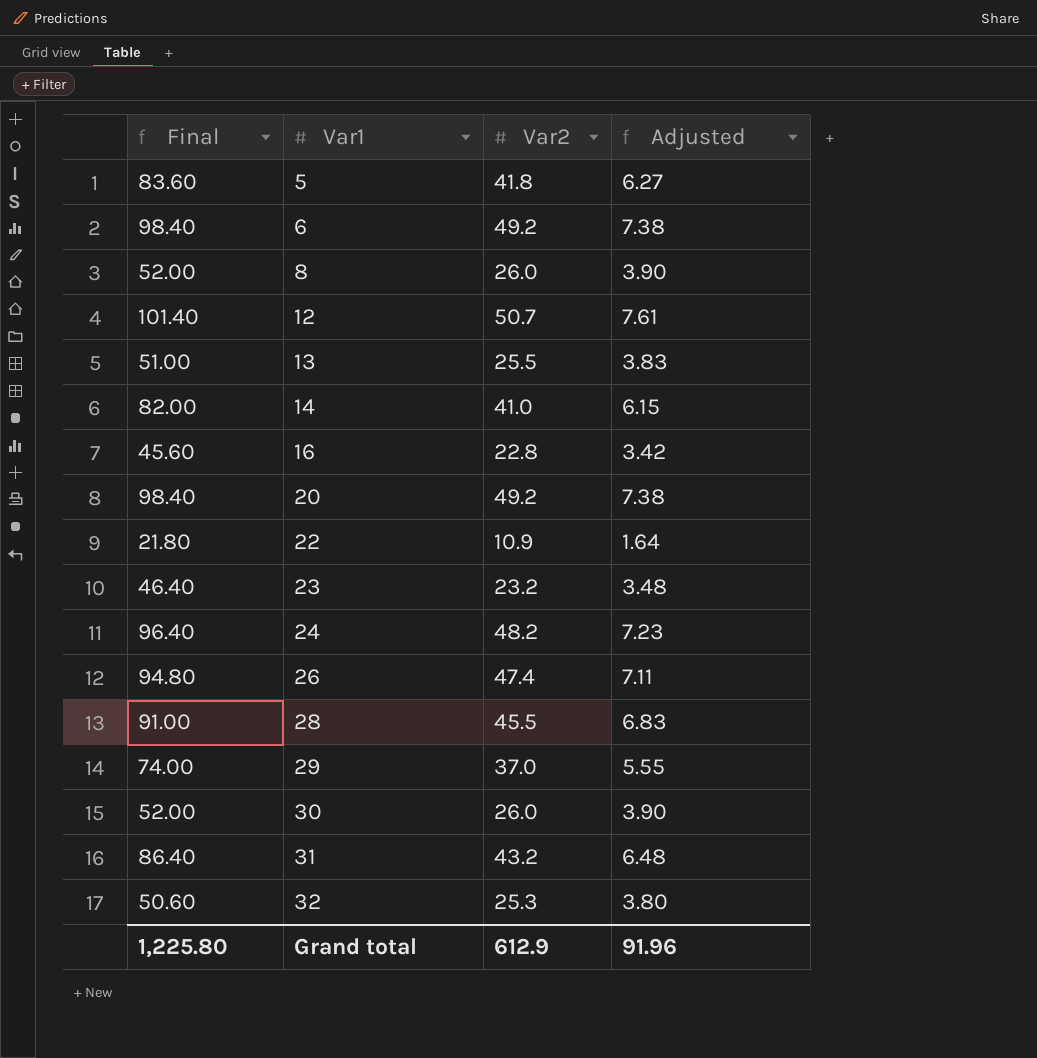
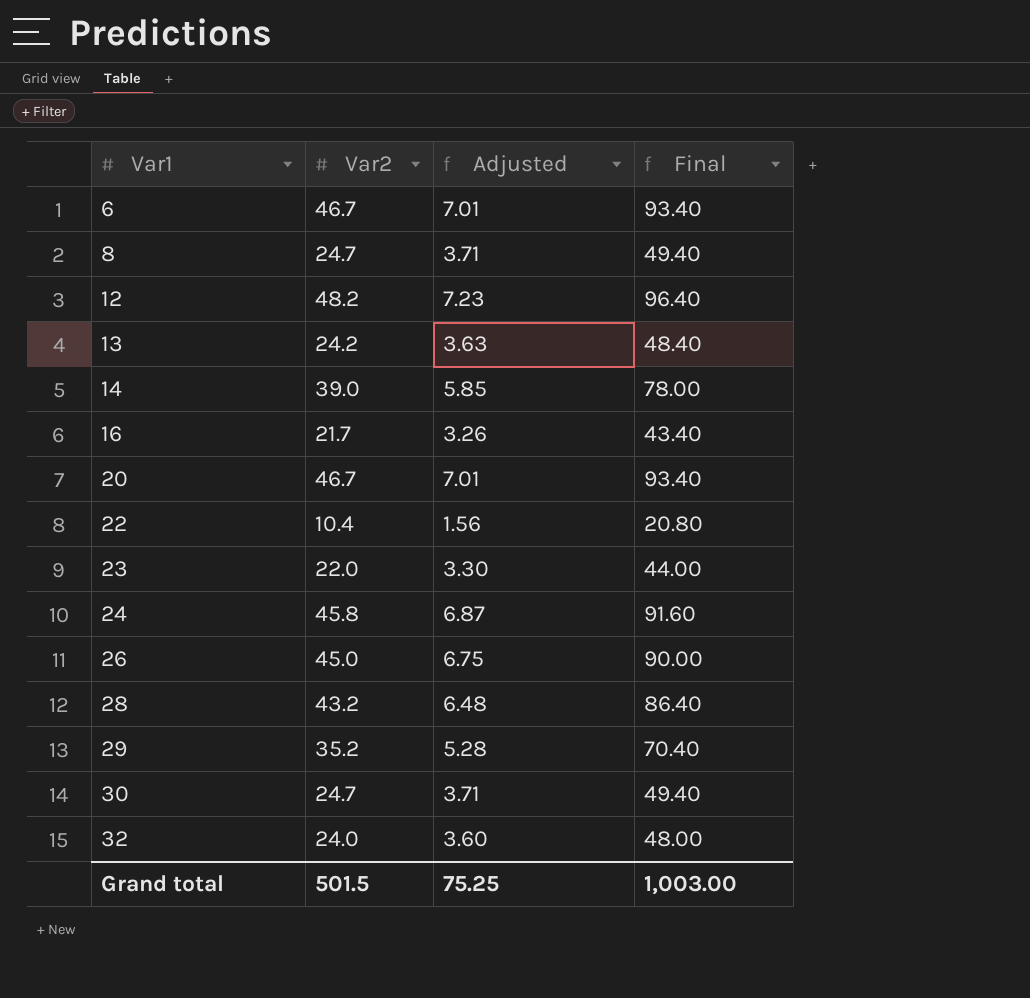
column Final | position: 1 -> 4
row 5: 83.60 | 41.8 | 6.27 -> none
row 31: 86.40 | 43.2 | 6.48 -> none
6 | Var2: 49.2 -> 46.7
6 | Adjusted: 7.38 -> 7.01
6 | Final: 98.40 -> 93.40
8 | Var2: 26.0 -> 24.7
8 | Adjusted: 3.90 -> 3.71
8 | Final: 52.00 -> 49.40
12 | Var2: 50.7 -> 48.2
12 | Adjusted: 7.61 -> 7.23
12 | Final: 101.40 -> 96.40
13 | Var2: 25.5 -> 24.2
13 | Adjusted: 3.83 -> 3.63
13 | Final: 51.00 -> 48.40
14 | Var2: 41.0 -> 39.0
14 | Adjusted: 6.15 -> 5.85
14 | Final: 82.00 -> 78.00
16 | Var2: 22.8 -> 21.7
16 | Adjusted: 3.42 -> 3.26
16 | Final: 45.60 -> 43.40
20 | Var2: 49.2 -> 46.7
20 | Adjusted: 7.38 -> 7.01
20 | Final: 98.40 -> 93.40
22 | Var2: 10.9 -> 10.4
22 | Adjusted: 1.64 -> 1.56
22 | Final: 21.80 -> 20.80
23 | Var2: 23.2 -> 22.0
23 | Adjusted: 3.48 -> 3.30
23 | Final: 46.40 -> 44.00
24 | Var2: 48.2 -> 45.8
24 | Adjusted: 7.23 -> 6.87
24 | Final: 96.40 -> 91.60
26 | Var2: 47.4 -> 45.0
26 | Adjusted: 7.11 -> 6.75
26 | Final: 94.80 -> 90.00
28 | Var2: 45.5 -> 43.2
28 | Adjusted: 6.83 -> 6.48
28 | Final: 91.00 -> 86.40
29 | Var2: 37.0 -> 35.2
29 | Adjusted: 5.55 -> 5.28
29 | Final: 74.00 -> 70.40
30 | Var2: 26.0 -> 24.7
30 | Adjusted: 3.90 -> 3.71
30 | Final: 52.00 -> 49.40
32 | Var2: 25.3 -> 24.0
32 | Adjusted: 3.80 -> 3.60
32 | Final: 50.60 -> 48.00
Grand total | Var2: 612.9 -> 501.5
Grand total | Adjusted: 91.96 -> 75.25
Grand total | Final: 1,225.80 -> 1,003.00

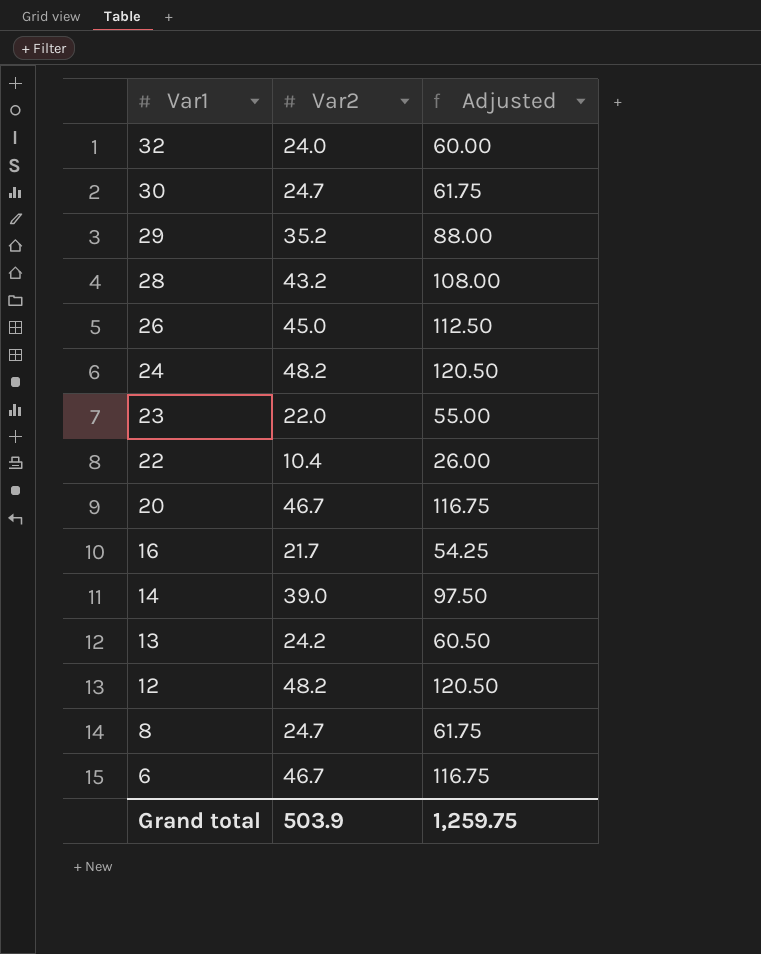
row order: Var1 ascending -> Var1 descending
column Final | formula: [Var2] * 2 -> none
column Adjusted | formula: [Var2] * 0.15 -> [Var2] * 2.5
24 | Var2: 45.8 -> 48.2
Grand total | Var2: 501.5 -> 503.9
Grand total | Adjusted: 75.25 -> 1,259.75

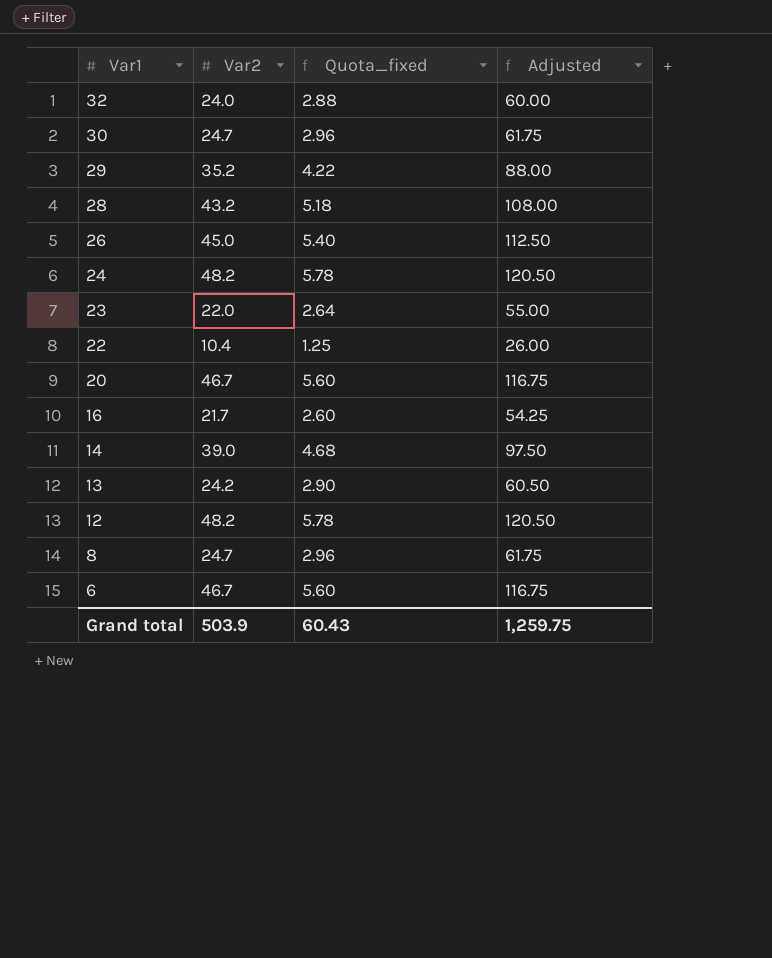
column Quota_fixed | formula: none -> [Var2] * 0.12

